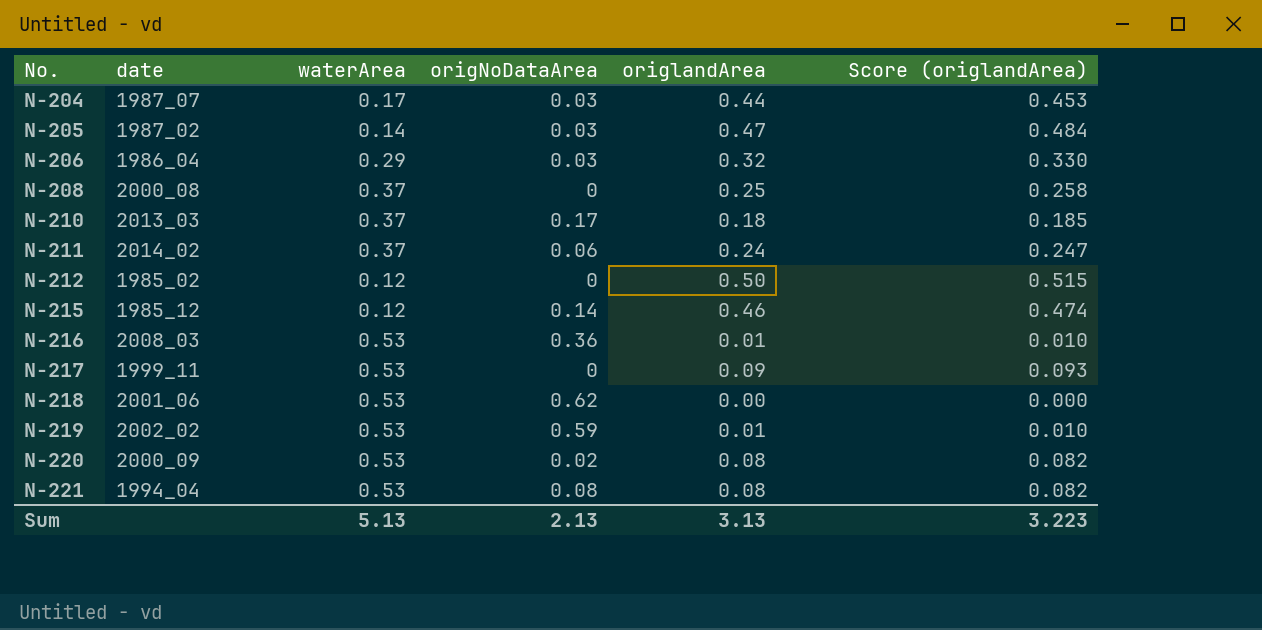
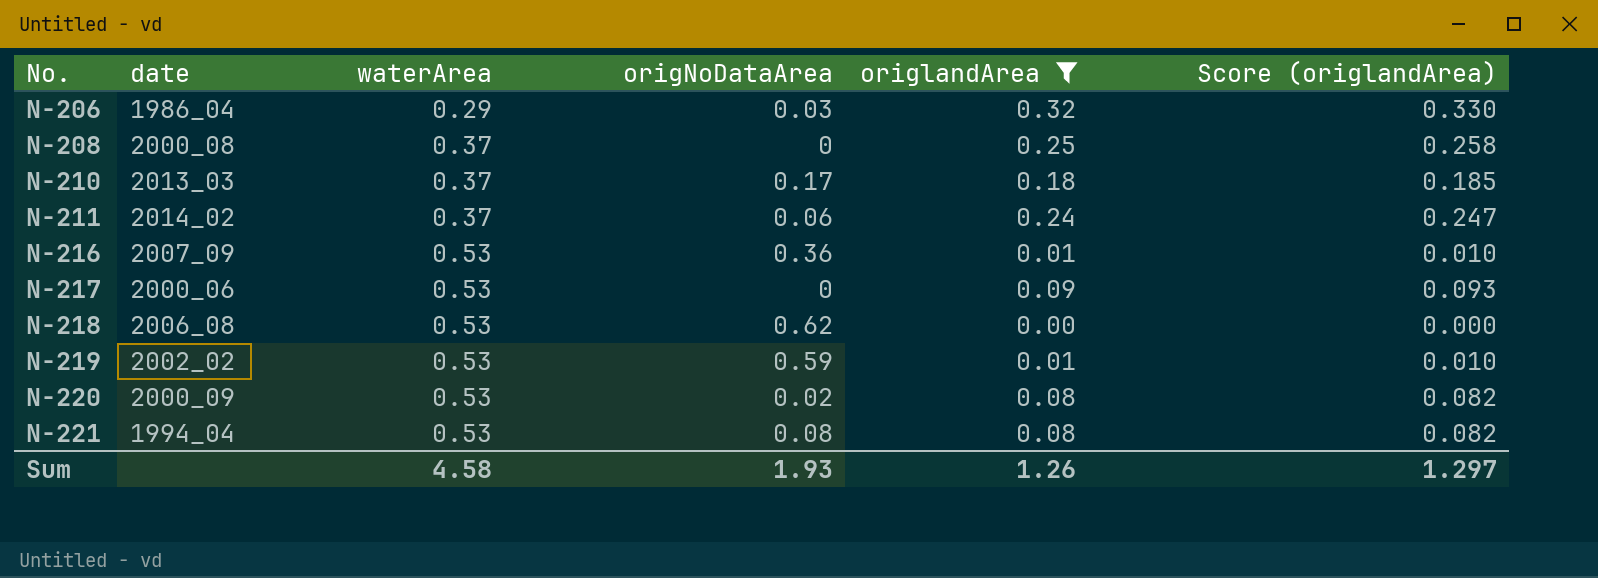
filter: none -> origlandArea <= 0.32
N-216 | date: 2008_03 -> 2007_09
N-217 | date: 1999_11 -> 2000_06
N-218 | date: 2001_06 -> 2006_08
Sum | waterArea: 5.13 -> 4.58
Sum | origNoDataArea: 2.13 -> 1.93
Sum | origlandArea: 3.13 -> 1.26
Sum | Score (origlandArea): 3.223 -> 1.297

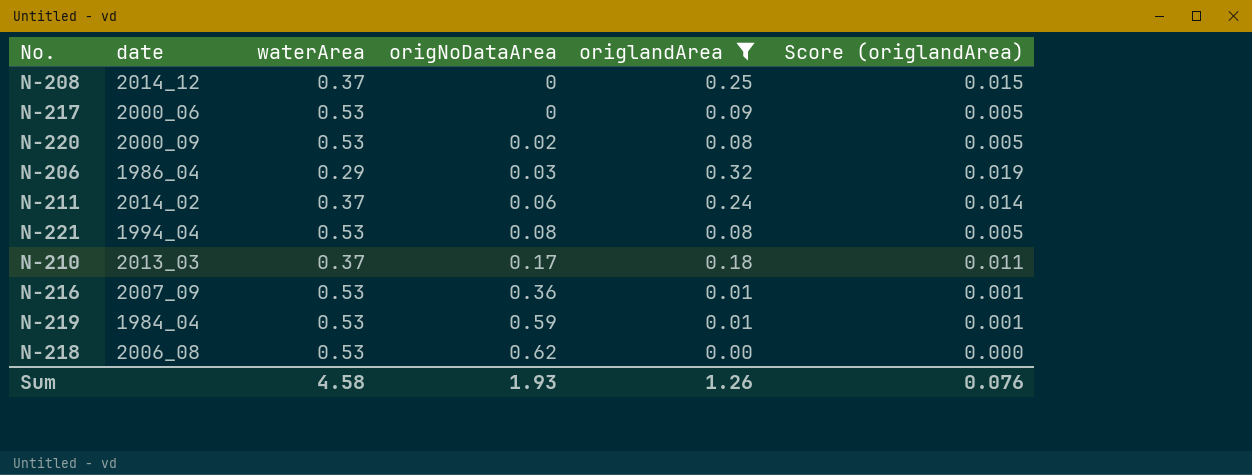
row order: No. ascending -> origNoDataArea ascending
column Score (origlandArea) | formula: [origlandArea] * 1.03 -> [origlandArea] * 0.06
N-208 | date: 2000_08 -> 2014_12
N-219 | date: 2002_02 -> 1984_04
Sum | Score (origlandArea): 1.297 -> 0.076

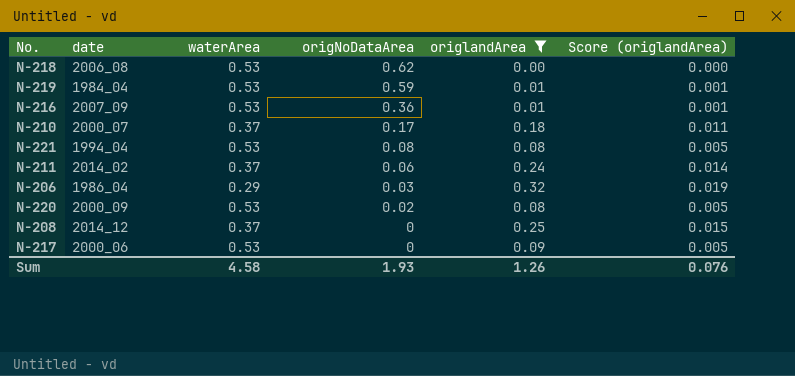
row order: origNoDataArea ascending -> origNoDataArea descending
N-210 | date: 2013_03 -> 2000_07

